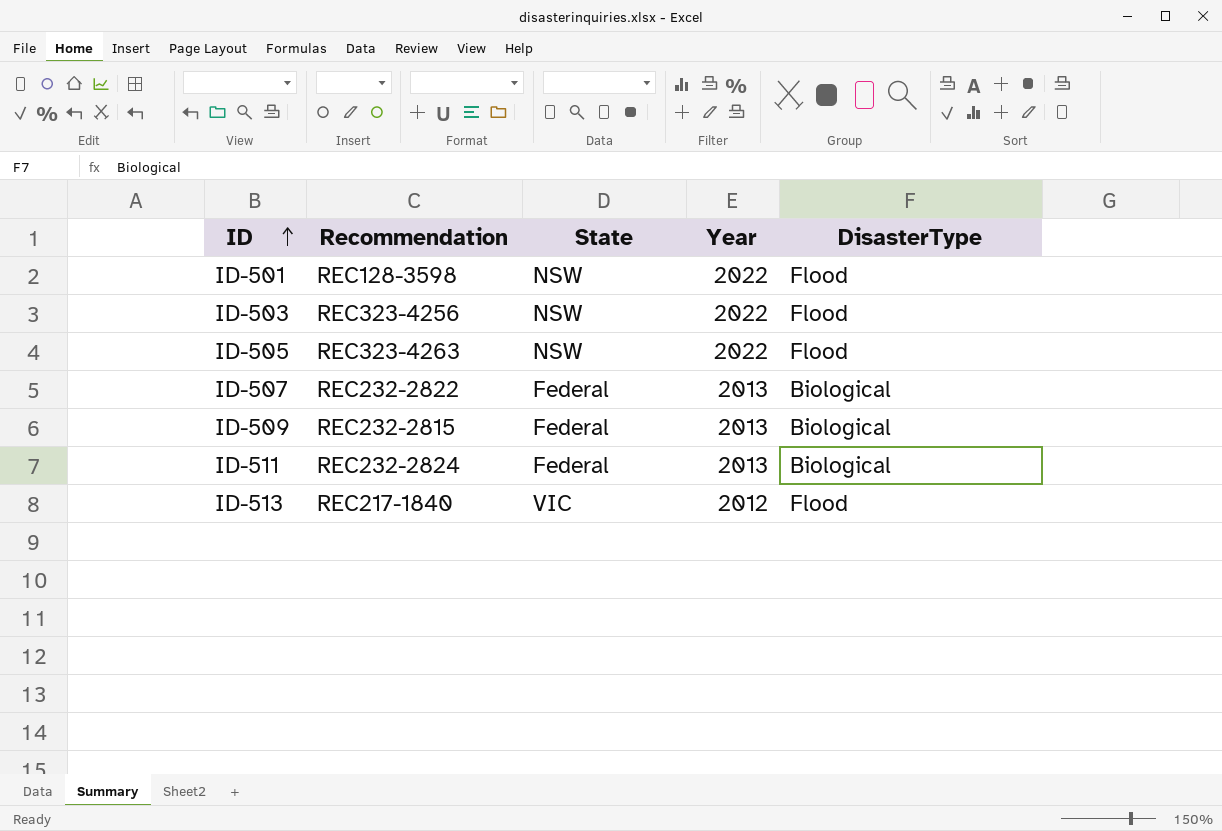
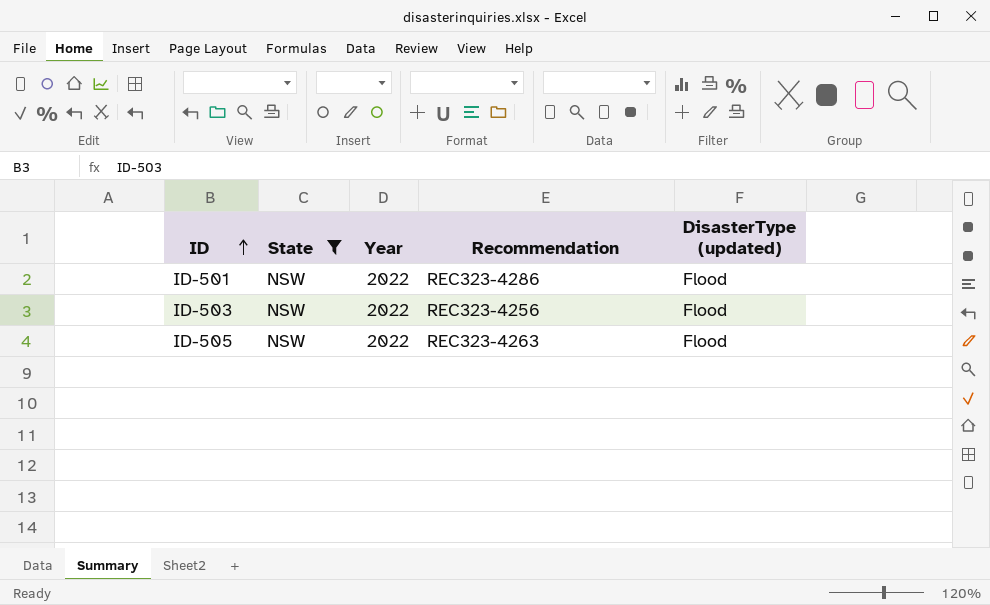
filter: none -> State = NSW
column Recommendation | position: 2 -> 4
column name: DisasterType -> DisasterType (updated)
ID-501 | Recommendation: REC128-3598 -> REC323-4286

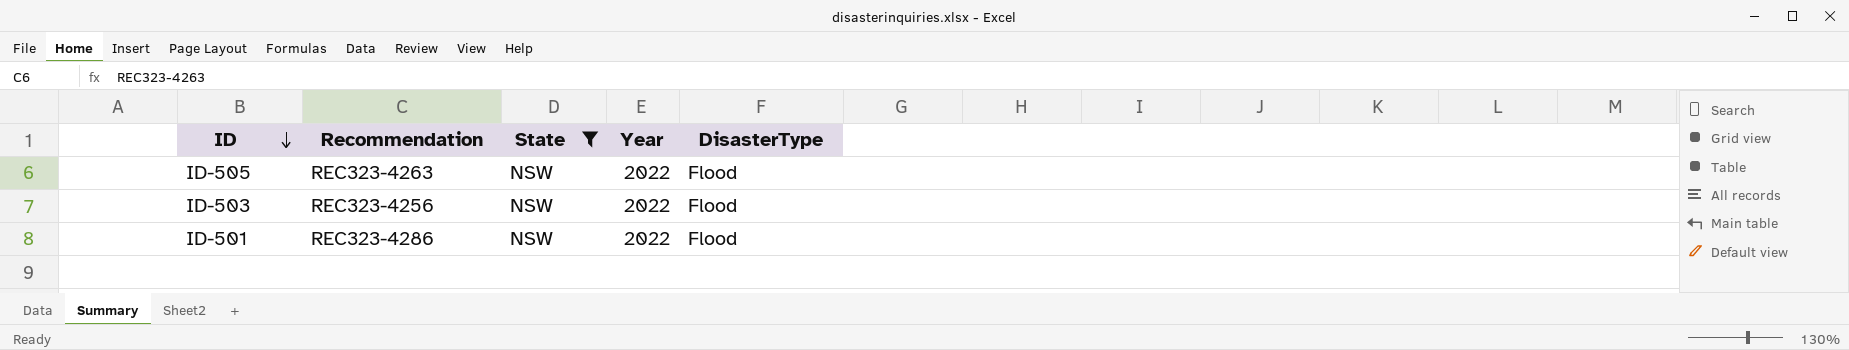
row order: ID ascending -> ID descending
column Recommendation | position: 4 -> 2
column name: DisasterType (updated) -> DisasterType

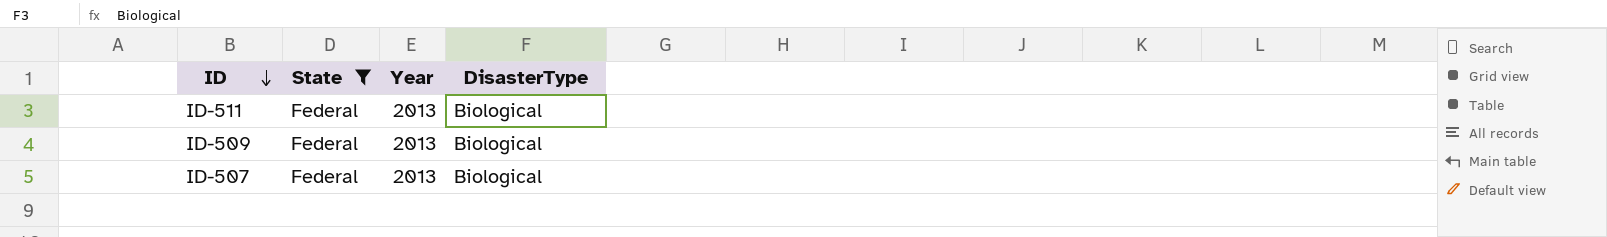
filter: State = NSW -> State = Federal
column Recommendation | position: 2 -> none

